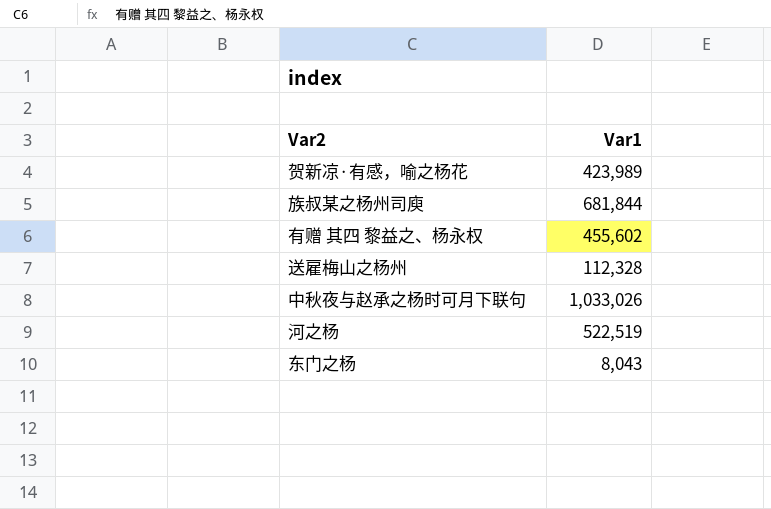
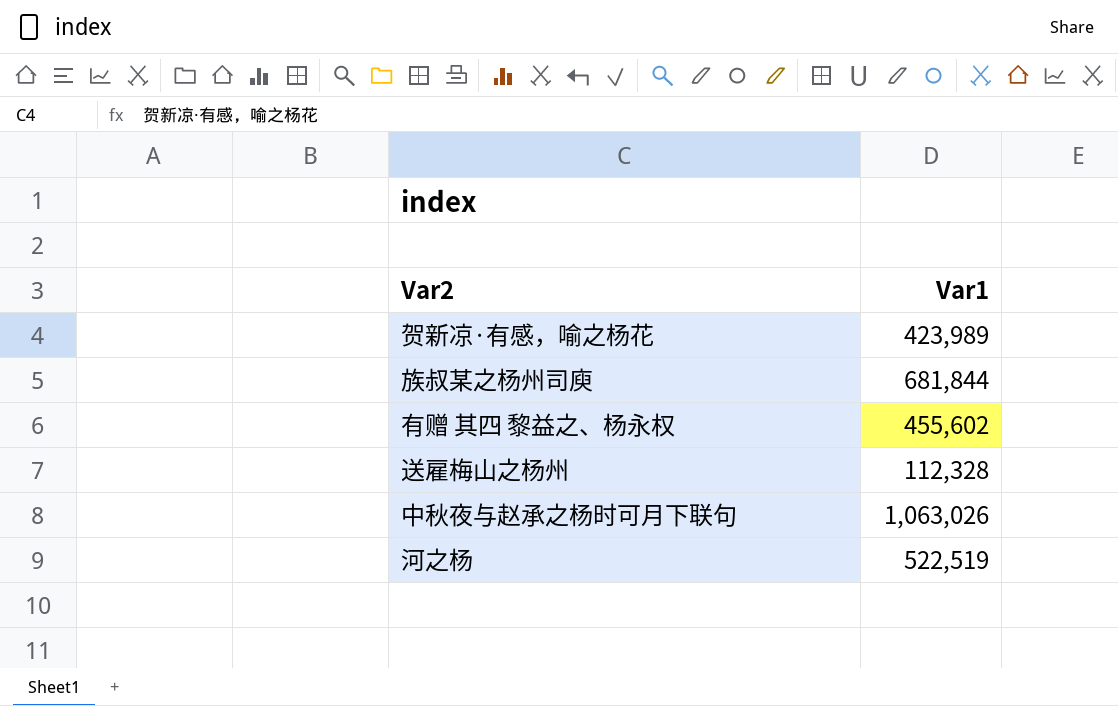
row 东门之杨: 8,043 -> none
中秋夜与赵承之杨时可月下联句 | Var1: 1,033,026 -> 1,063,026

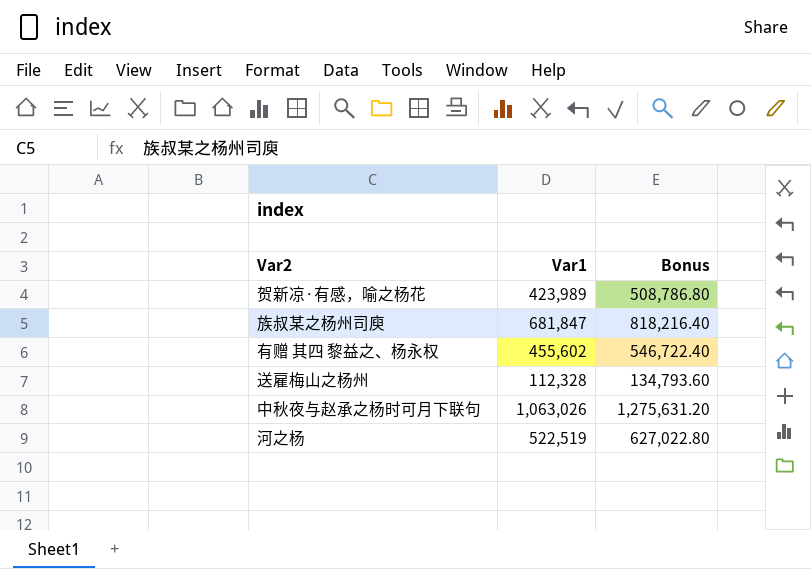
column Bonus | formula: none -> [Var1] * 1.2
族叔某之杨州司庾 | Var1: 681,844 -> 681,847

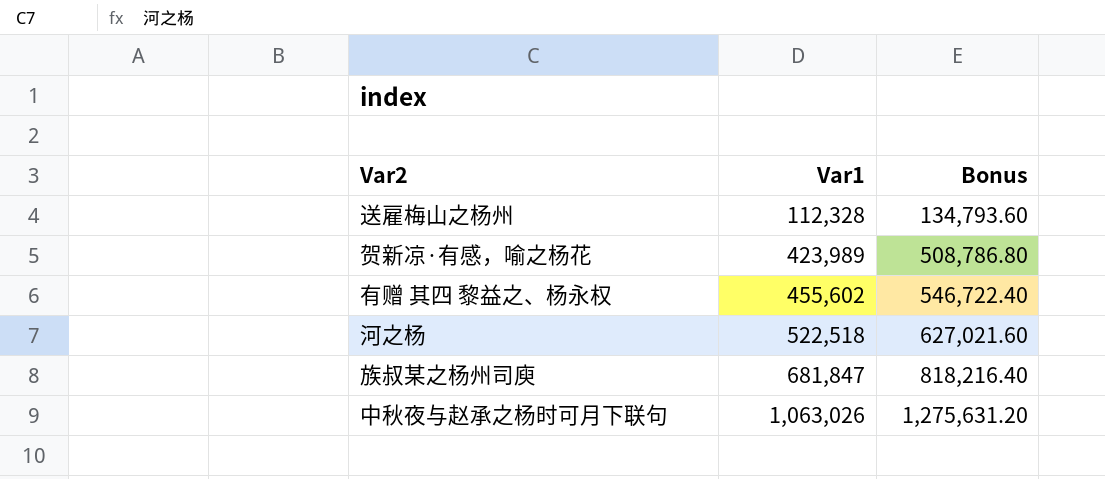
row order: none -> Var1 ascending
河之杨 | Var1: 522,519 -> 522,518
河之杨 | Bonus: 627,022.80 -> 627,021.60

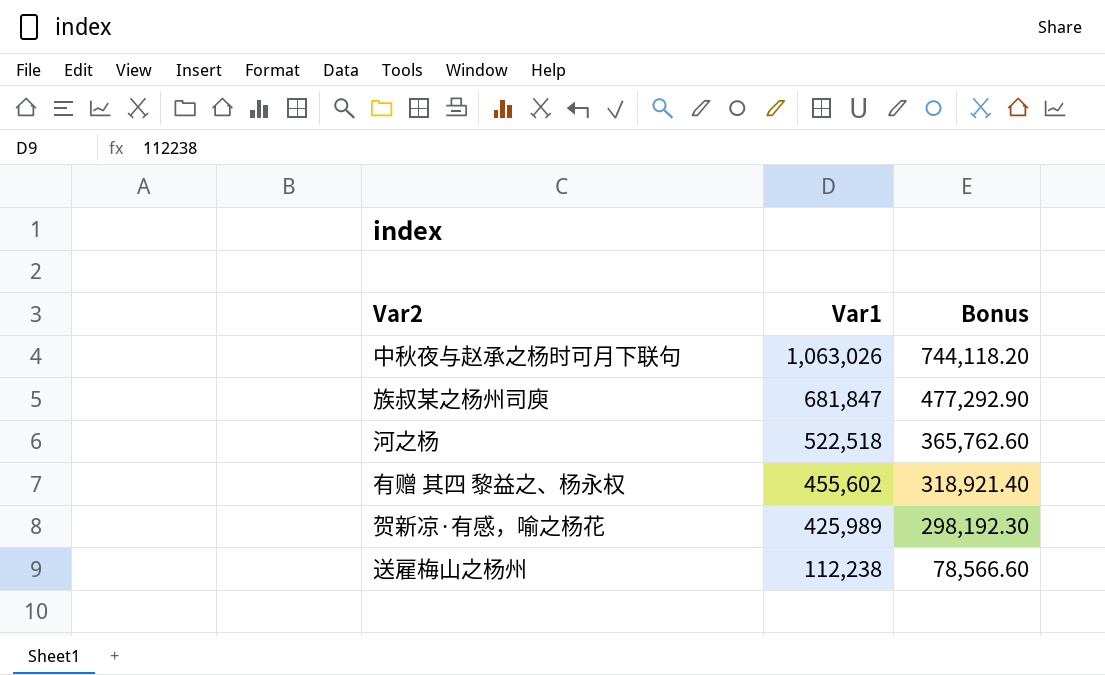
row order: Var1 ascending -> Var1 descending
column Bonus | formula: [Var1] * 1.2 -> [Var1] * 0.7
贺新凉·有感，喻之杨花 | Var1: 423,989 -> 425,989
送雇梅山之杨州 | Var1: 112,328 -> 112,238

